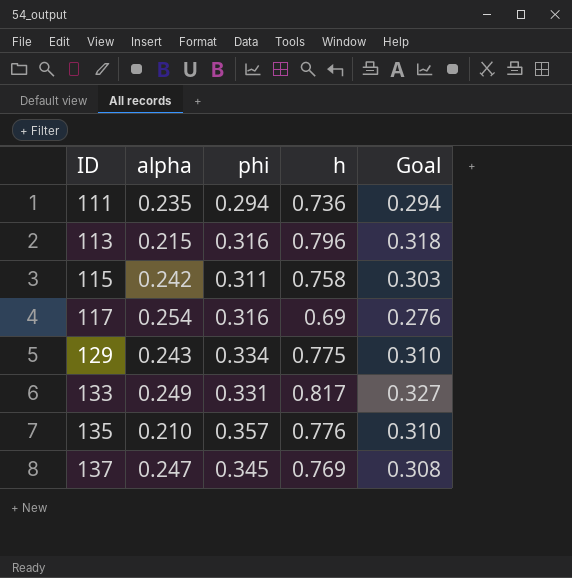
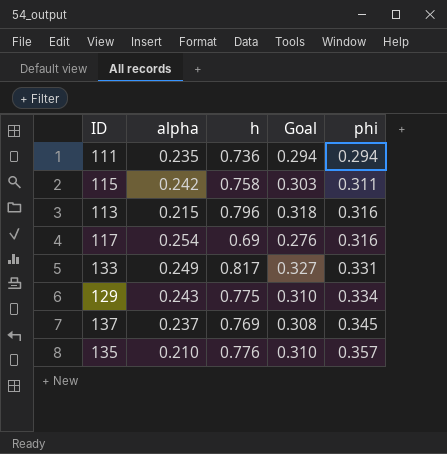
row order: ID ascending -> phi ascending
column phi | position: 3 -> 5
137 | alpha: 0.247 -> 0.237

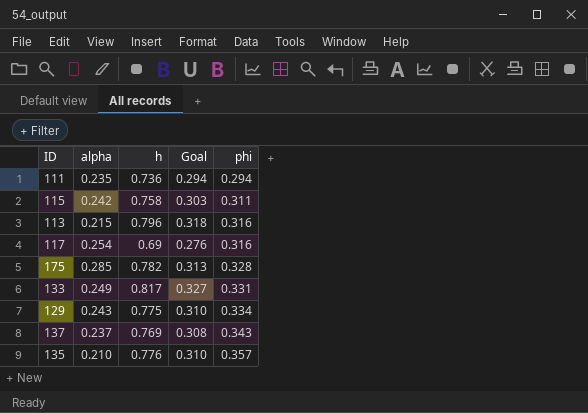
row 175: none -> 0.285 | 0.782 | 0.313 | 0.328
137 | phi: 0.345 -> 0.343

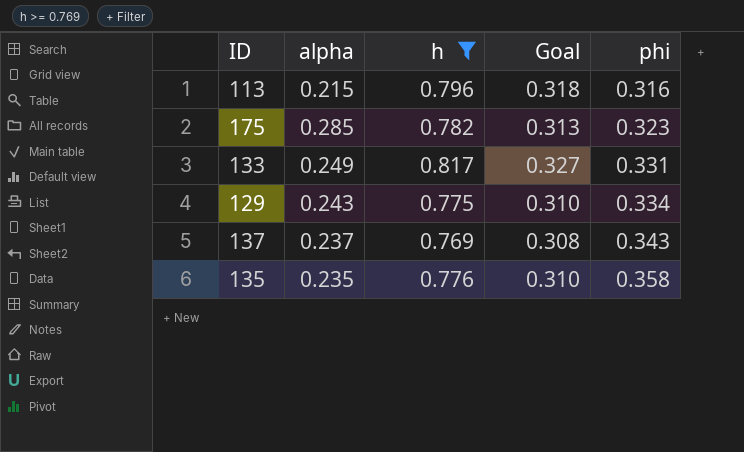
filter: none -> h >= 0.769
175 | phi: 0.328 -> 0.323
135 | alpha: 0.210 -> 0.235
135 | phi: 0.357 -> 0.358

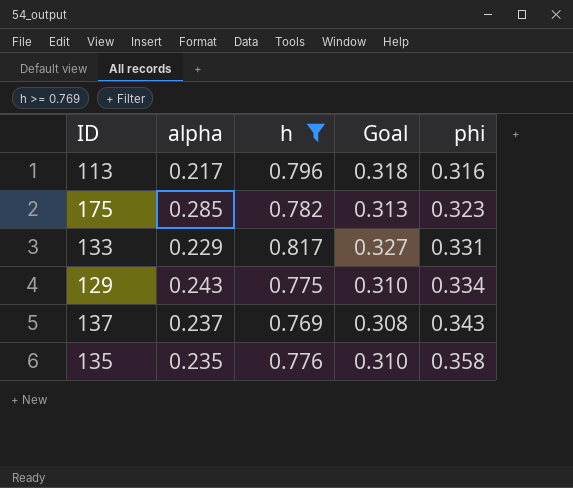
113 | alpha: 0.215 -> 0.217
133 | alpha: 0.249 -> 0.229

